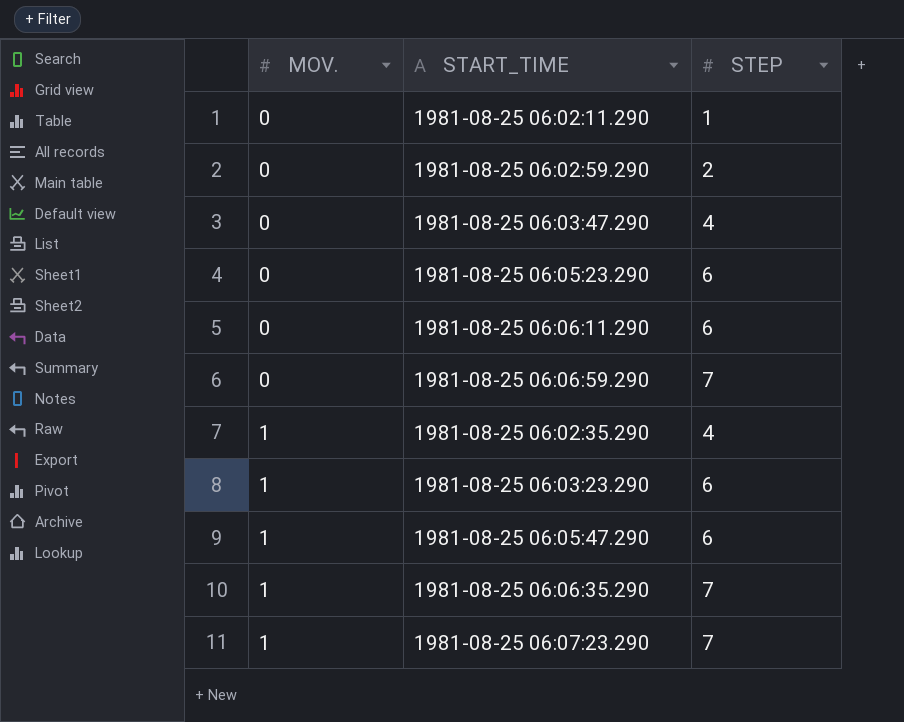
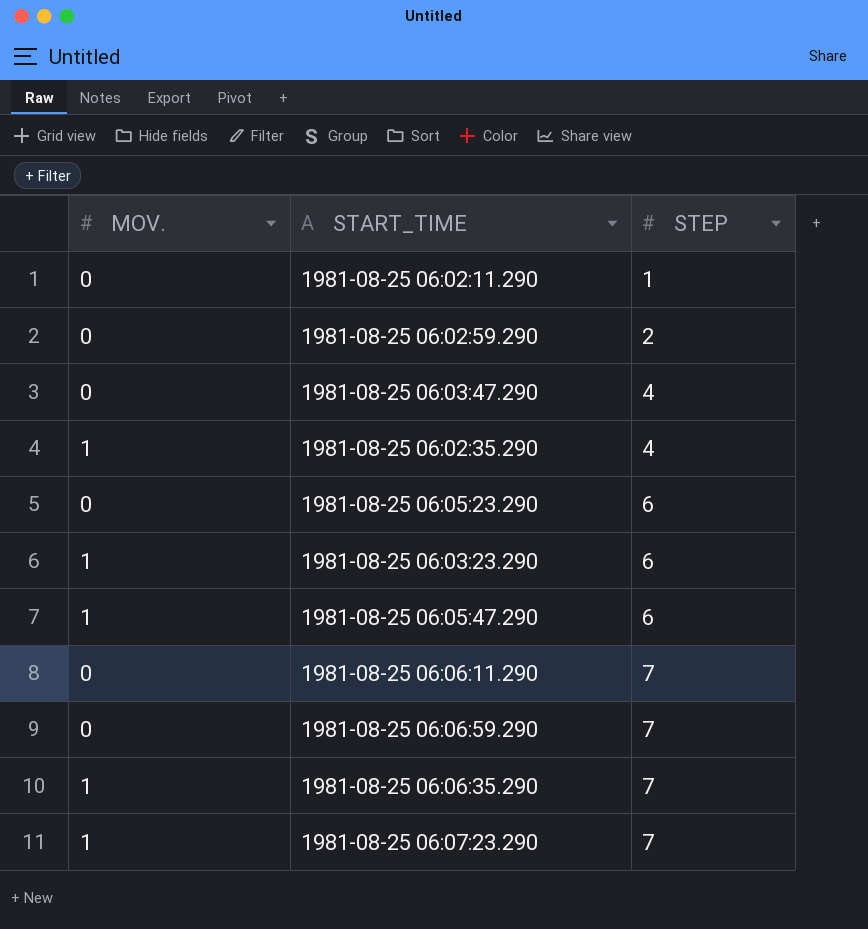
row order: MOV. ascending -> STEP ascending
1981-08-25 06:06:11.290 | STEP: 6 -> 7

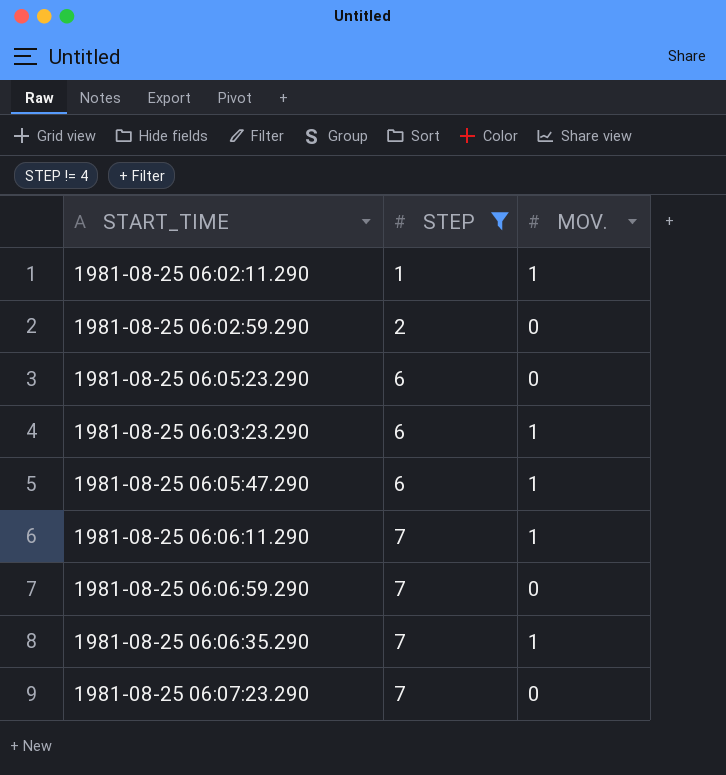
filter: none -> STEP != 4
column MOV. | position: 1 -> 3
1981-08-25 06:02:11.290 | MOV.: 0 -> 1
1981-08-25 06:06:11.290 | MOV.: 0 -> 1
1981-08-25 06:07:23.290 | MOV.: 1 -> 0

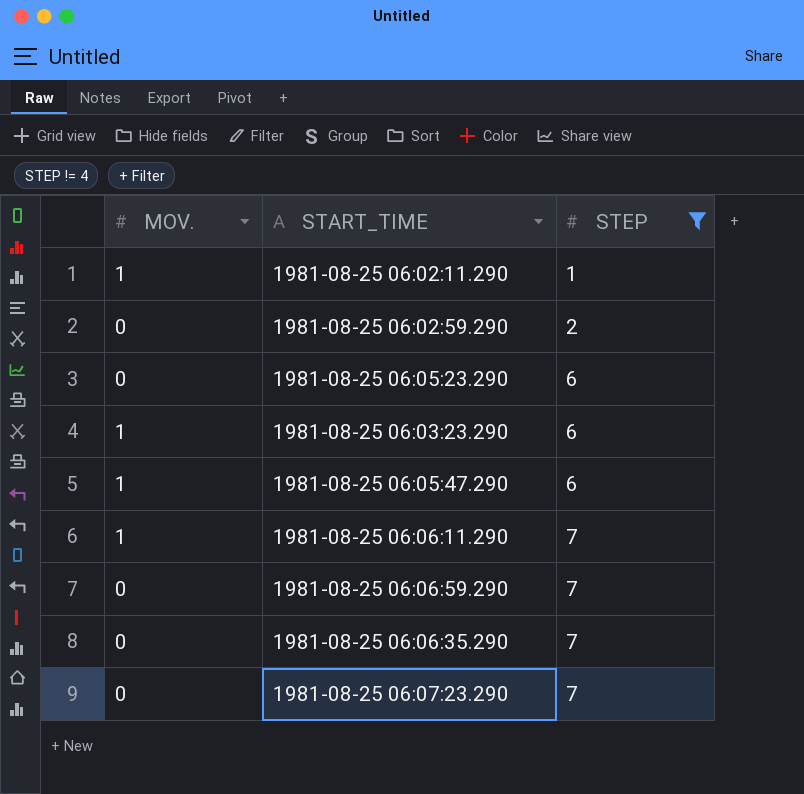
column MOV. | position: 3 -> 1
1981-08-25 06:06:35.290 | MOV.: 1 -> 0

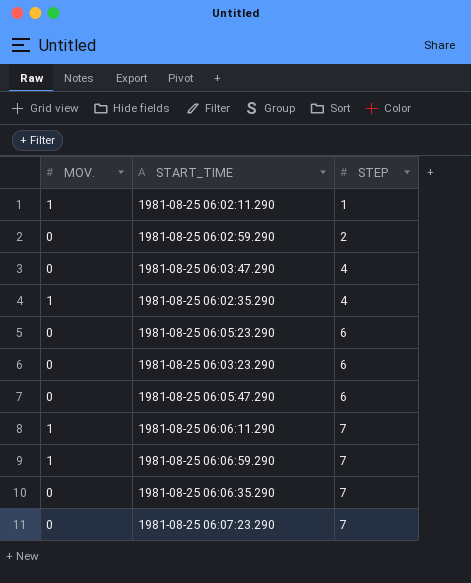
filter: STEP != 4 -> none
1981-08-25 06:03:23.290 | MOV.: 1 -> 0
1981-08-25 06:05:47.290 | MOV.: 1 -> 0
1981-08-25 06:06:59.290 | MOV.: 0 -> 1

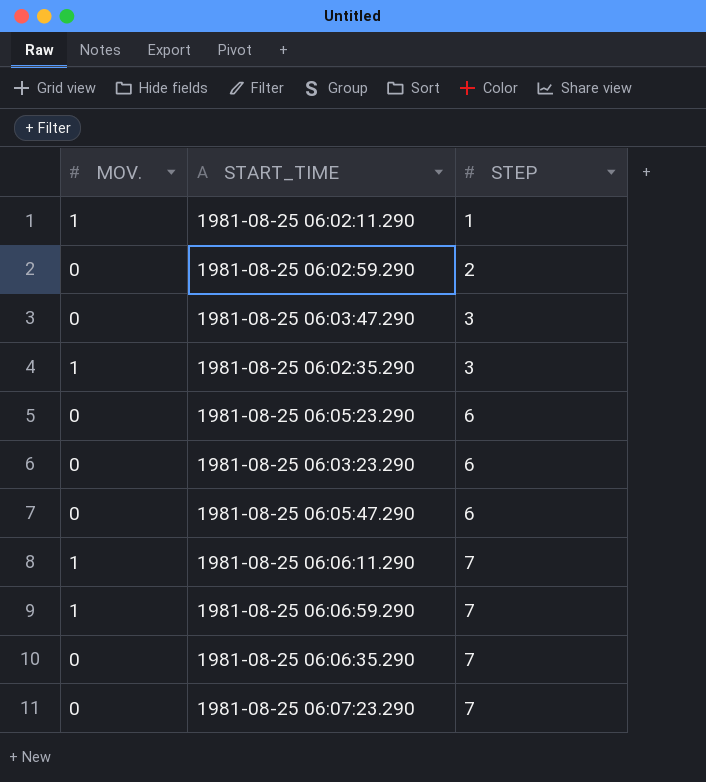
1981-08-25 06:03:47.290 | STEP: 4 -> 3
1981-08-25 06:02:35.290 | STEP: 4 -> 3

